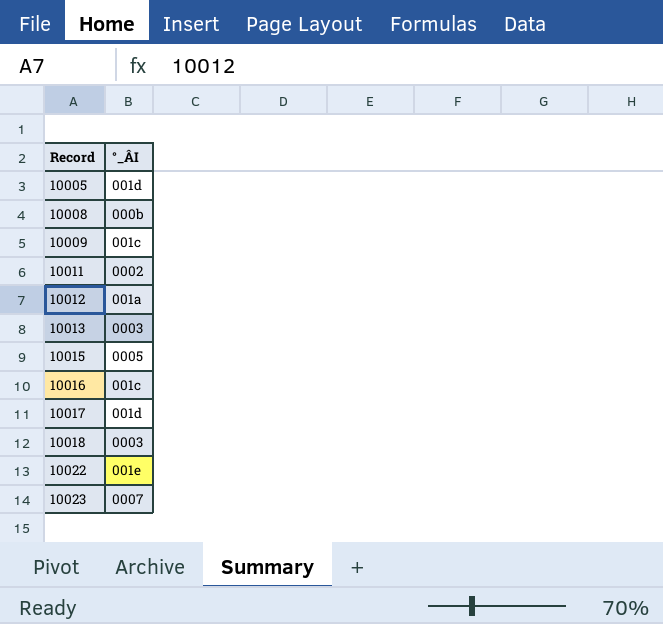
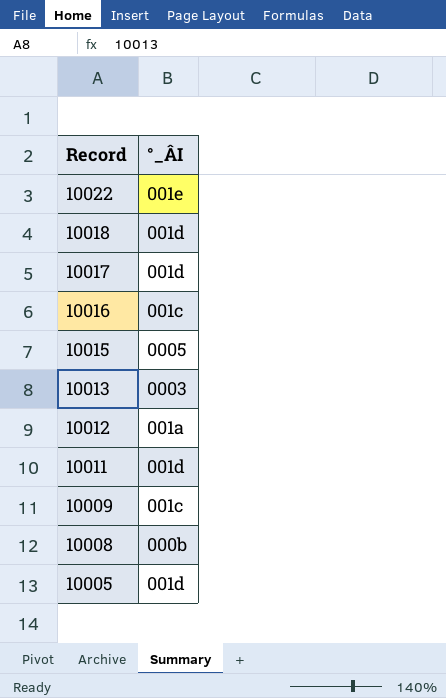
row order: Record ascending -> Record descending
row 10023: 0007 -> none
10018 | °_ÂI: 0003 -> 001d
10011 | °_ÂI: 0002 -> 001d

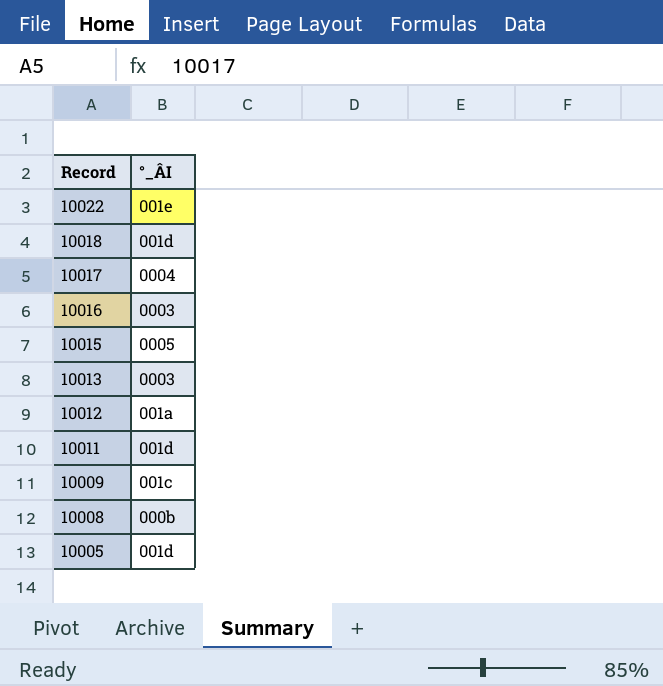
10017 | °_ÂI: 001d -> 0004
10016 | °_ÂI: 001c -> 0003

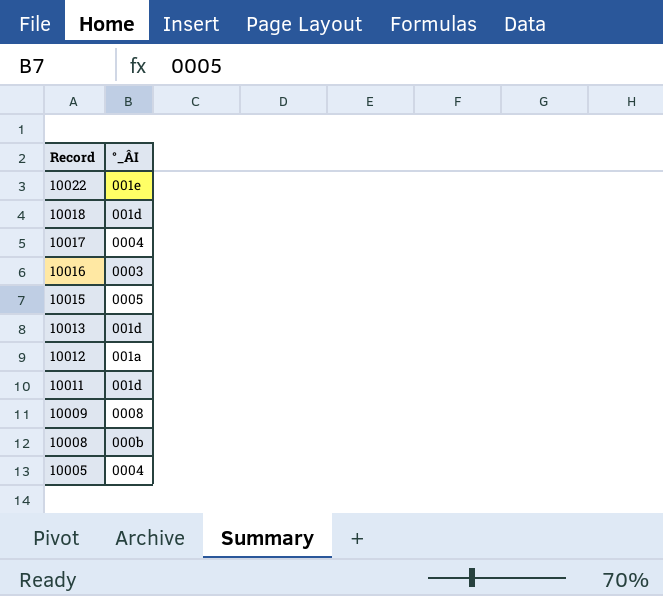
10013 | °_ÂI: 0003 -> 001d
10009 | °_ÂI: 001c -> 0008
10005 | °_ÂI: 001d -> 0004

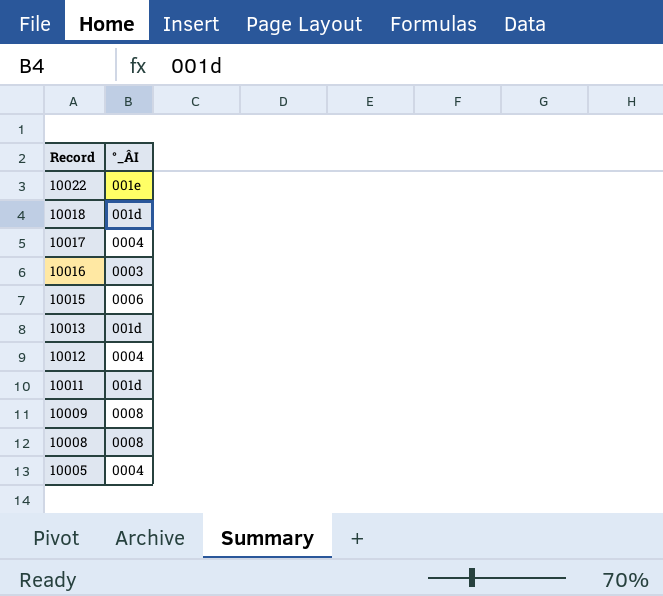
10015 | °_ÂI: 0005 -> 0006
10012 | °_ÂI: 001a -> 0004
10008 | °_ÂI: 000b -> 0008

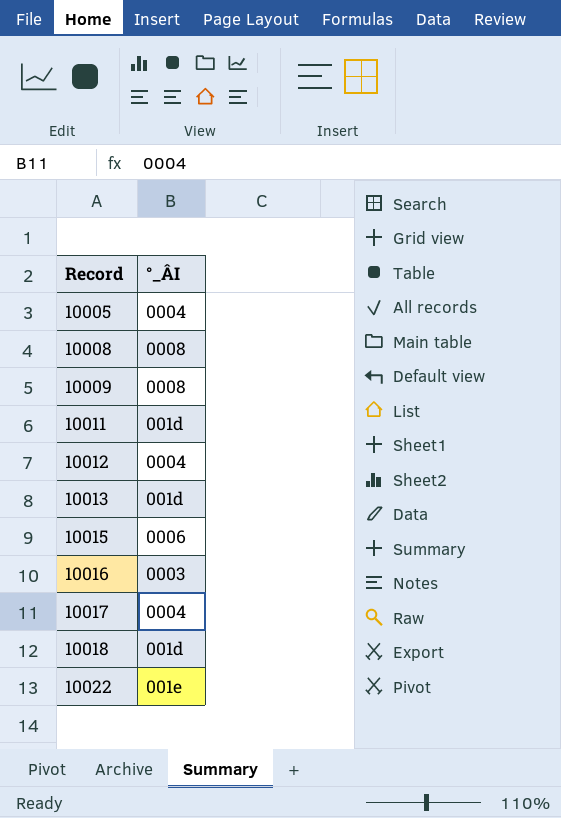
row order: Record descending -> Record ascending

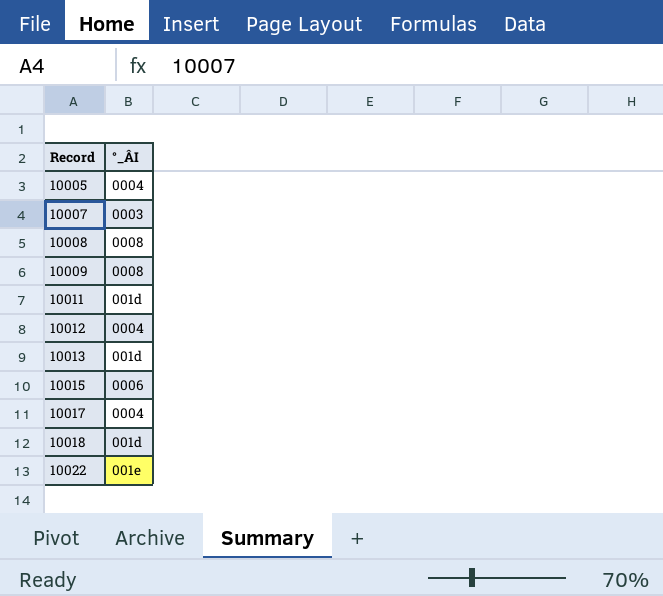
row 10016: 0003 -> none
row 10007: none -> 0003

